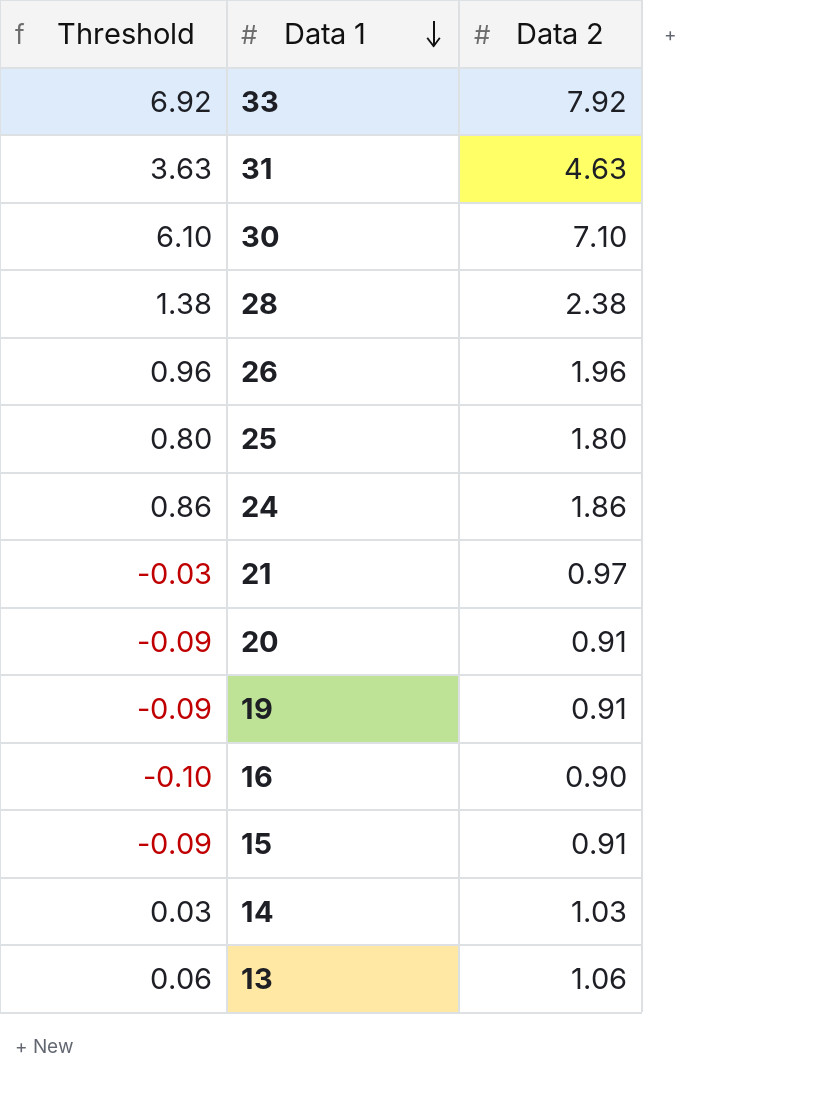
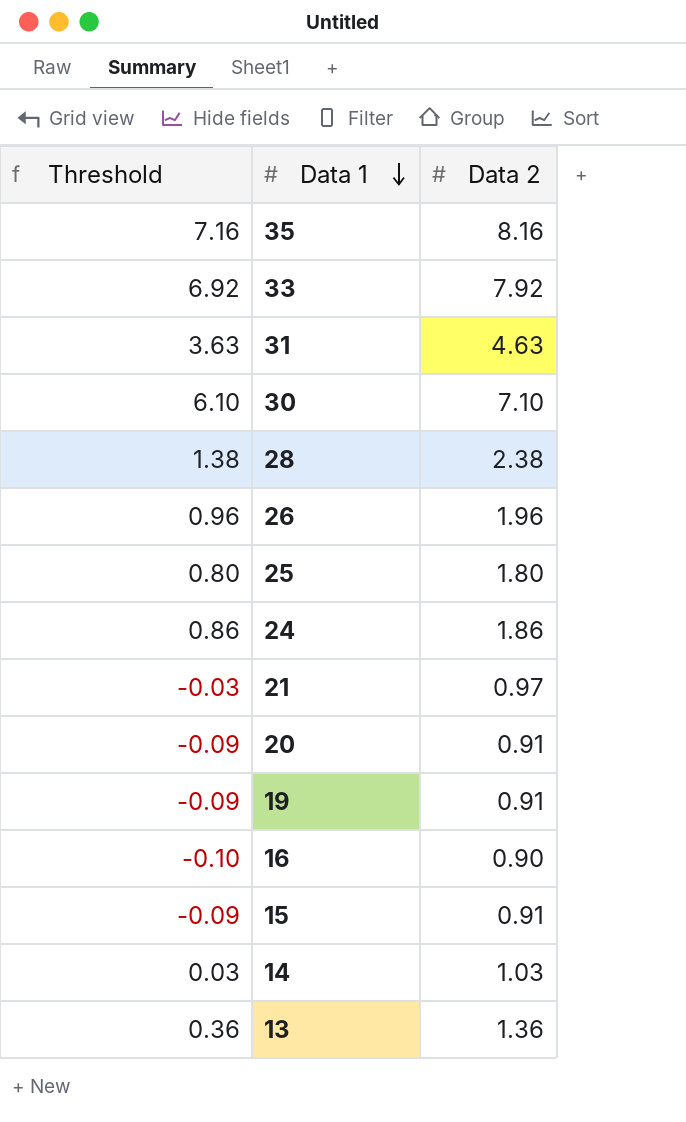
row 35: none -> 7.16 | 8.16
13 | Threshold: 0.06 -> 0.36
13 | Data 2: 1.06 -> 1.36

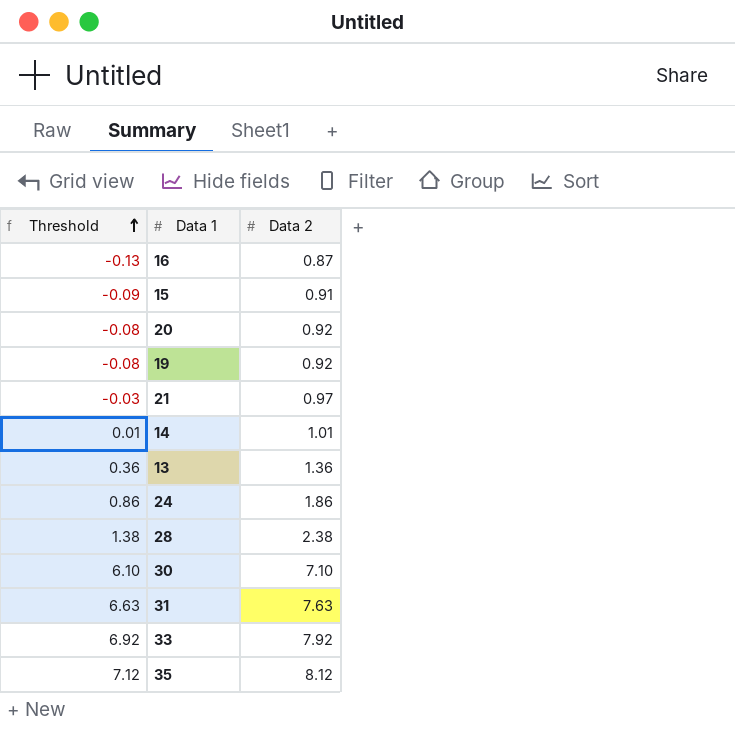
row order: Data 1 descending -> Threshold ascending
row 26: 0.96 | 1.96 -> none
row 25: 0.80 | 1.80 -> none
16 | Threshold: -0.10 -> -0.13
16 | Data 2: 0.90 -> 0.87
20 | Threshold: -0.09 -> -0.08
20 | Data 2: 0.91 -> 0.92
19 | Threshold: -0.09 -> -0.08
19 | Data 2: 0.91 -> 0.92
14 | Threshold: 0.03 -> 0.01
14 | Data 2: 1.03 -> 1.01
31 | Threshold: 3.63 -> 6.63
31 | Data 2: 4.63 -> 7.63
35 | Threshold: 7.16 -> 7.12
35 | Data 2: 8.16 -> 8.12

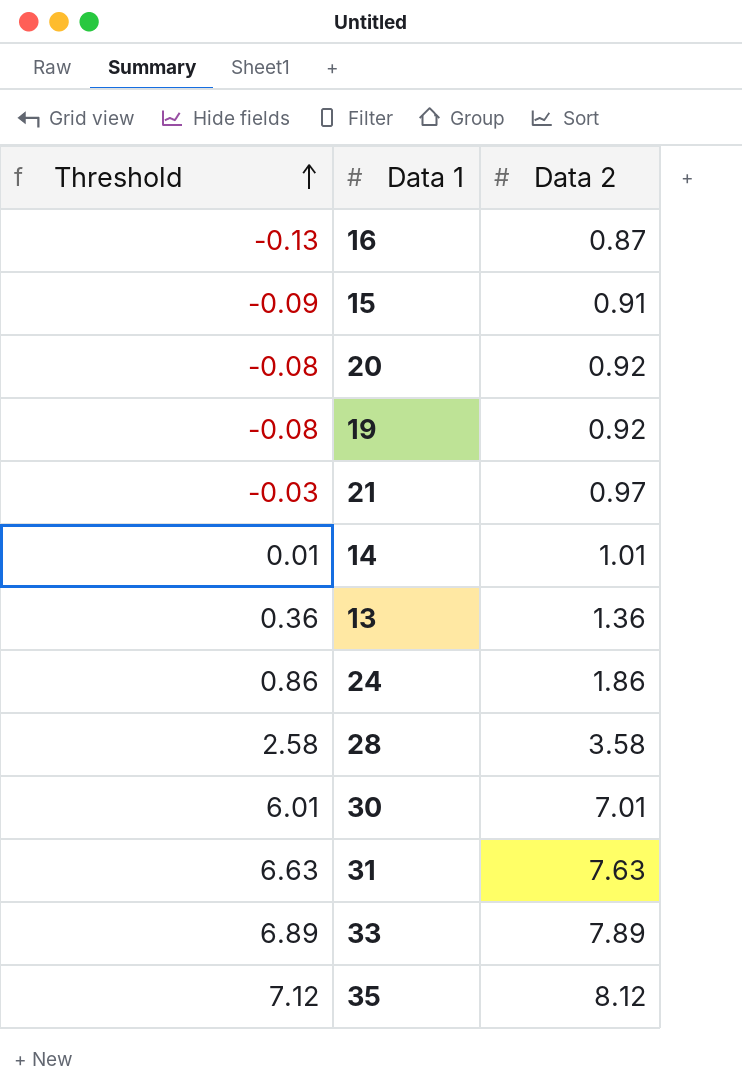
28 | Threshold: 1.38 -> 2.58
28 | Data 2: 2.38 -> 3.58
30 | Threshold: 6.10 -> 6.01
30 | Data 2: 7.10 -> 7.01
33 | Threshold: 6.92 -> 6.89
33 | Data 2: 7.92 -> 7.89

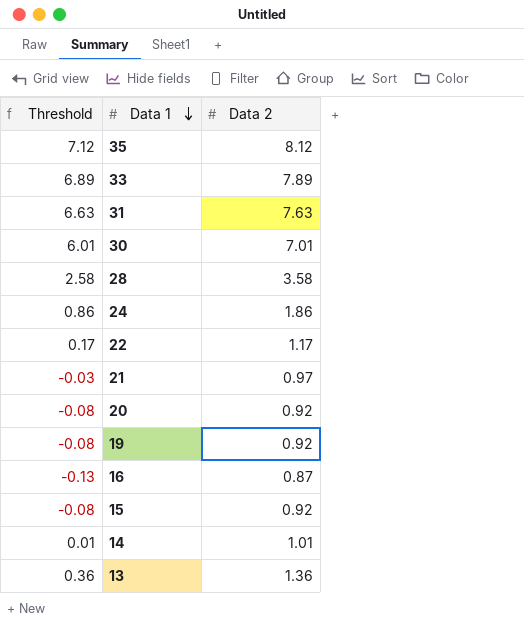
row order: Threshold ascending -> Data 1 descending
row 22: none -> 0.17 | 1.17
15 | Threshold: -0.09 -> -0.08
15 | Data 2: 0.91 -> 0.92

